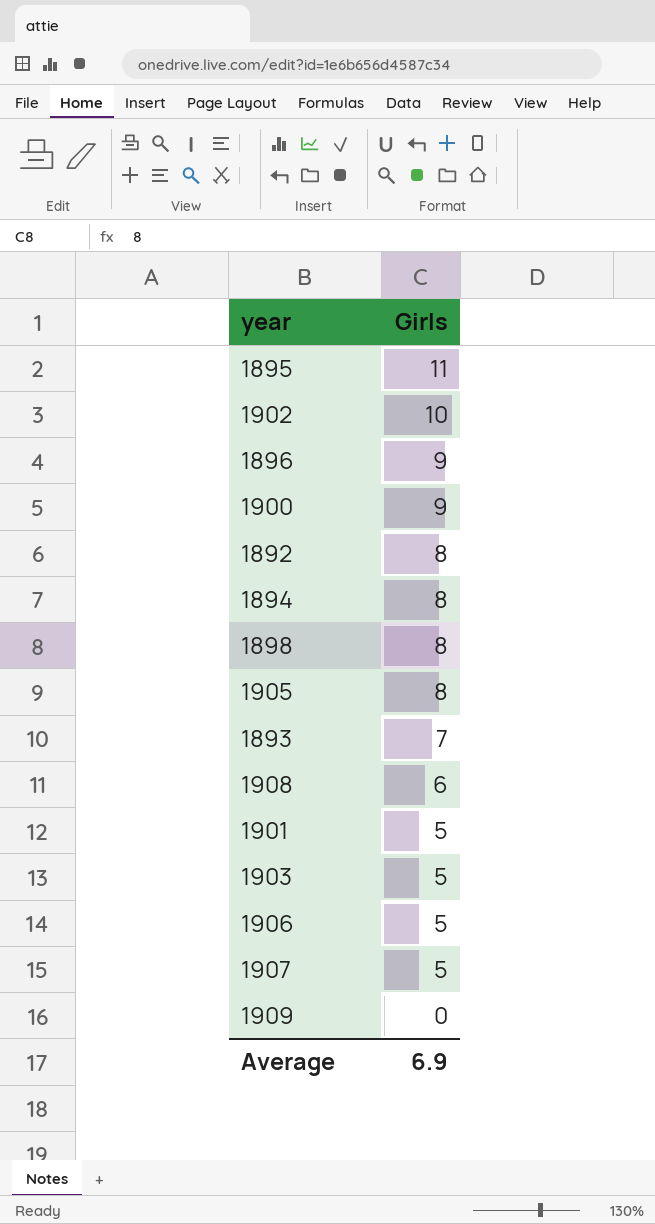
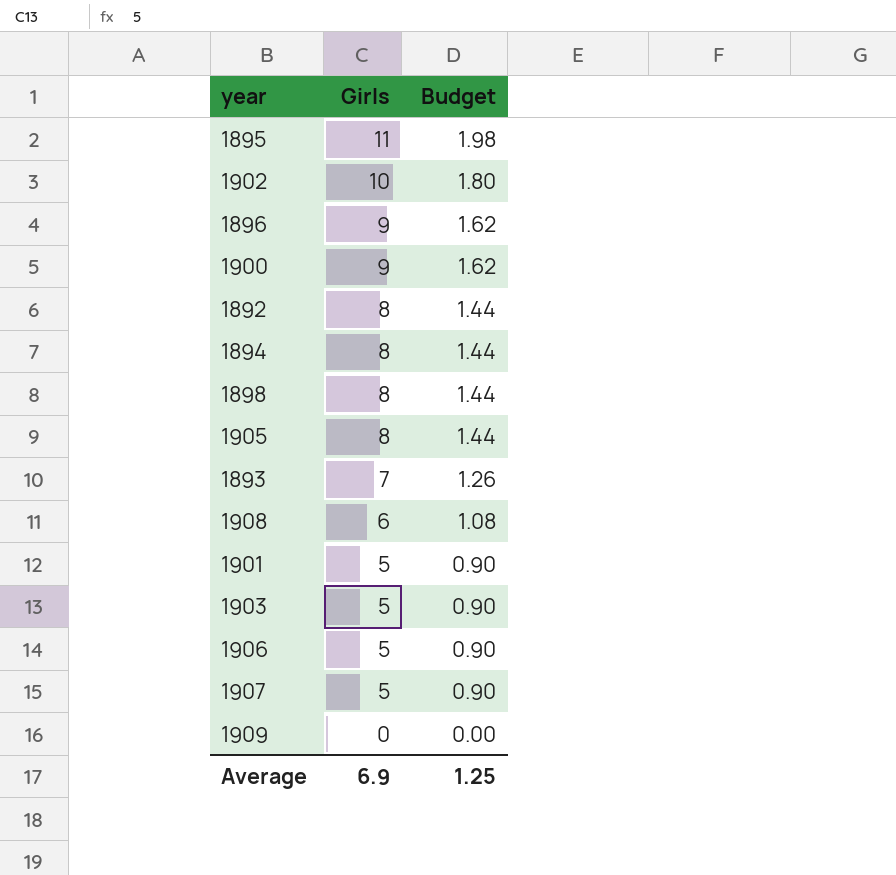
column Budget | formula: none -> [Girls] * 0.18

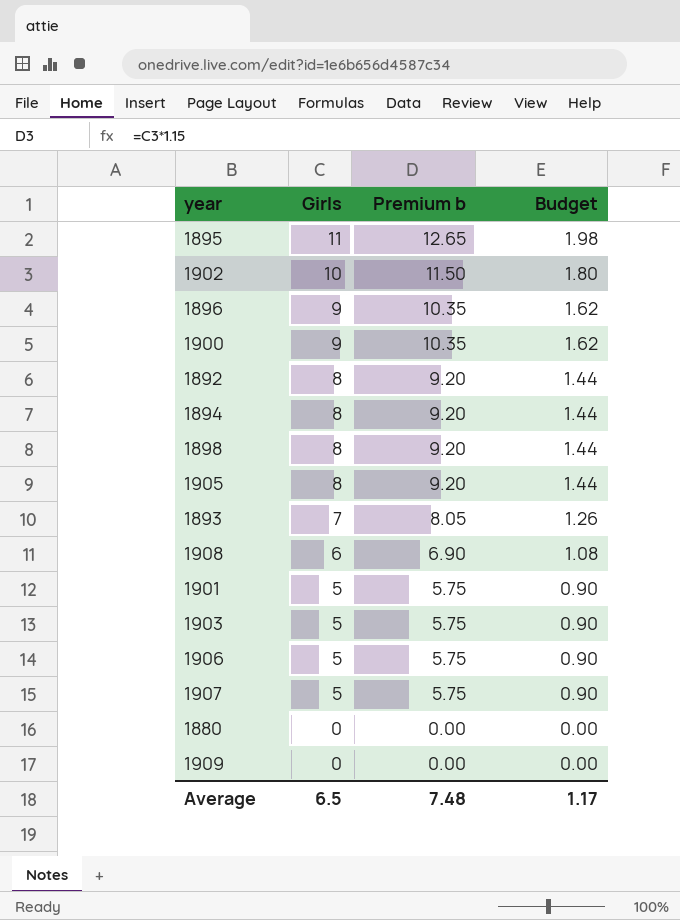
column Premium b | formula: none -> [Girls] * 1.15
row 1880: none -> 0 | 0.00 | 0.00
Average | Girls: 6.9 -> 6.5
Average | Budget: 1.25 -> 1.17

